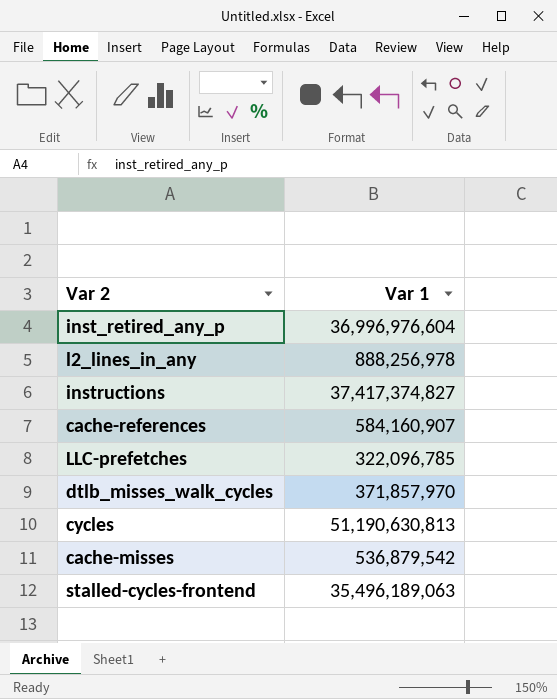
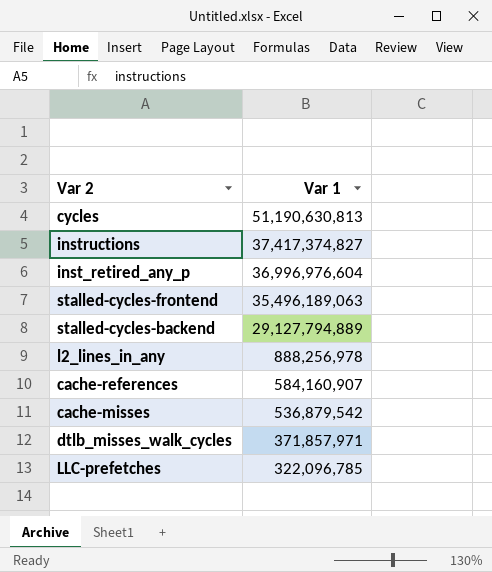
row order: none -> Var 1 descending
row stalled-cycles-backend: none -> 29,127,794,889
dtlb_misses_walk_cycles | Var 1: 371,857,970 -> 371,857,971

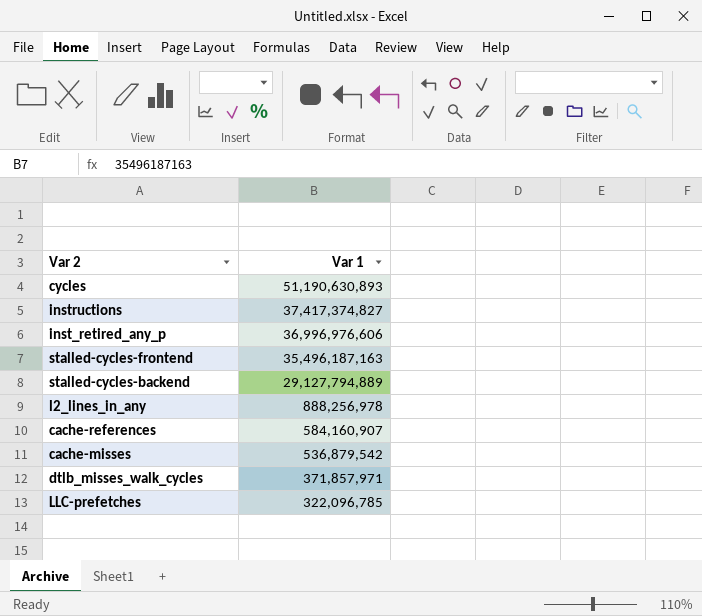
cycles | Var 1: 51,190,630,813 -> 51,190,630,893
inst_retired_any_p | Var 1: 36,996,976,604 -> 36,996,976,606
stalled-cycles-frontend | Var 1: 35,496,189,063 -> 35,496,187,163

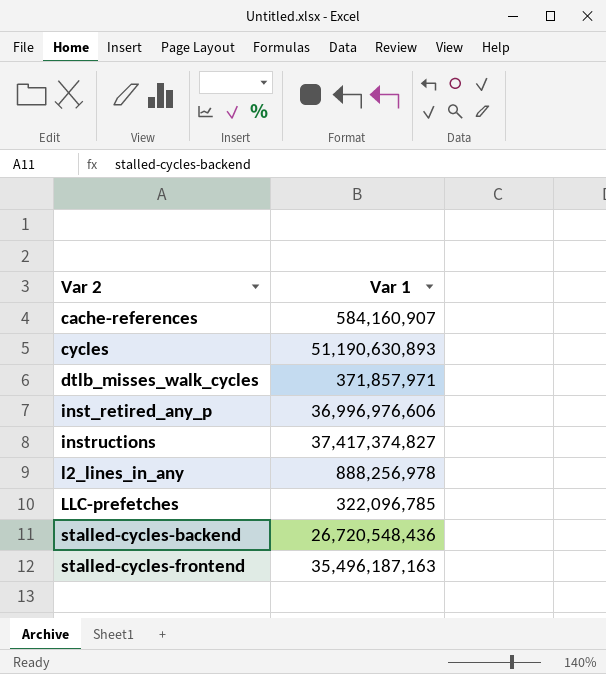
row order: Var 1 descending -> Var 2 ascending
row cache-misses: 536,879,542 -> none
stalled-cycles-backend | Var 1: 29,127,794,889 -> 26,720,548,436

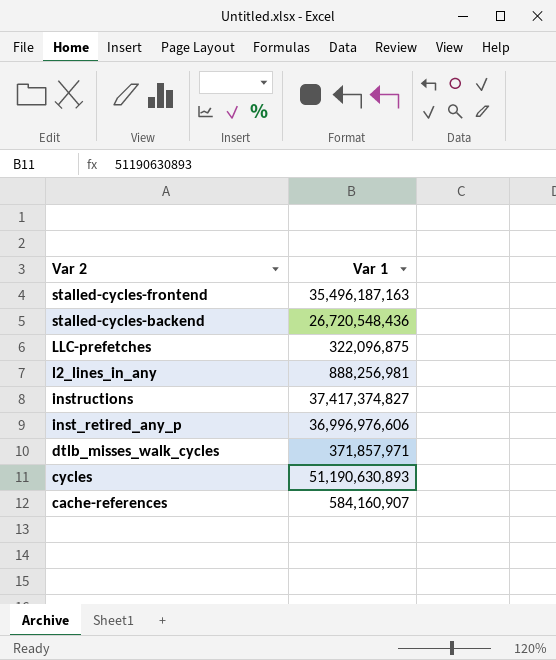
row order: Var 2 ascending -> Var 2 descending
LLC-prefetches | Var 1: 322,096,785 -> 322,096,875
l2_lines_in_any | Var 1: 888,256,978 -> 888,256,981

